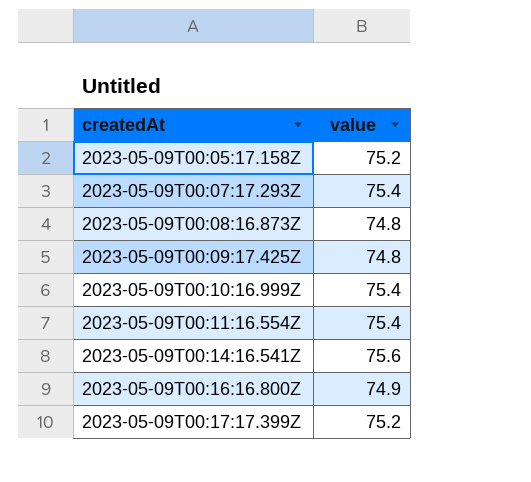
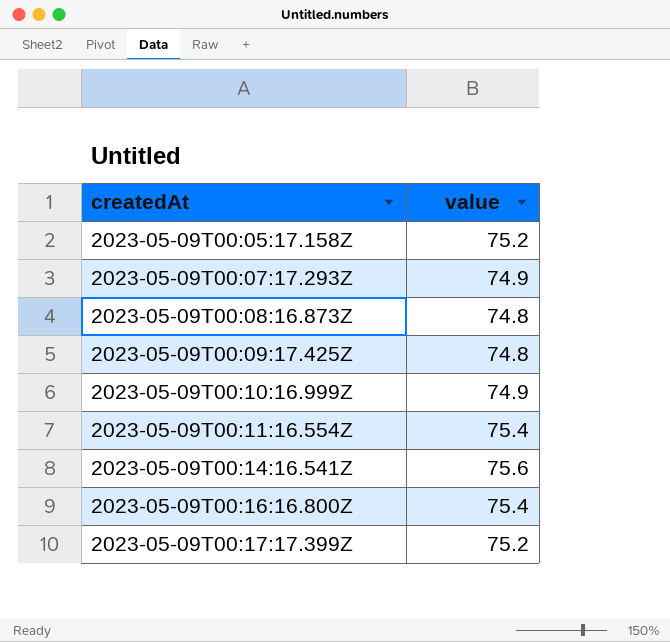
2023-05-09T00:07:17.293Z | value: 75.4 -> 74.9
2023-05-09T00:10:16.999Z | value: 75.4 -> 74.9
2023-05-09T00:16:16.800Z | value: 74.9 -> 75.4

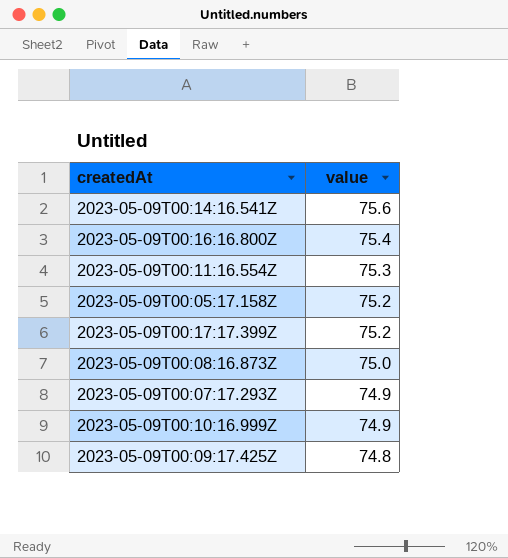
row order: createdAt ascending -> value descending
2023-05-09T00:11:16.554Z | value: 75.4 -> 75.3
2023-05-09T00:08:16.873Z | value: 74.8 -> 75.0

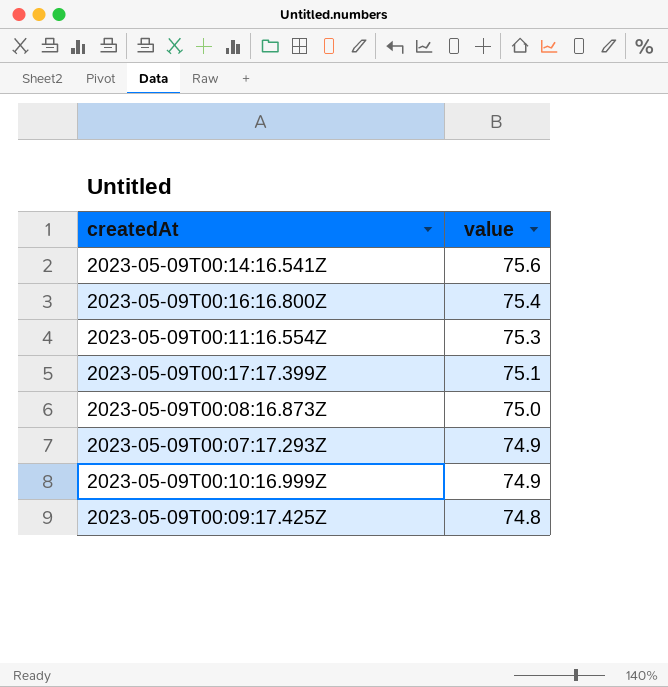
row 2023-05-09T00:05:17.158Z: 75.2 -> none
2023-05-09T00:17:17.399Z | value: 75.2 -> 75.1

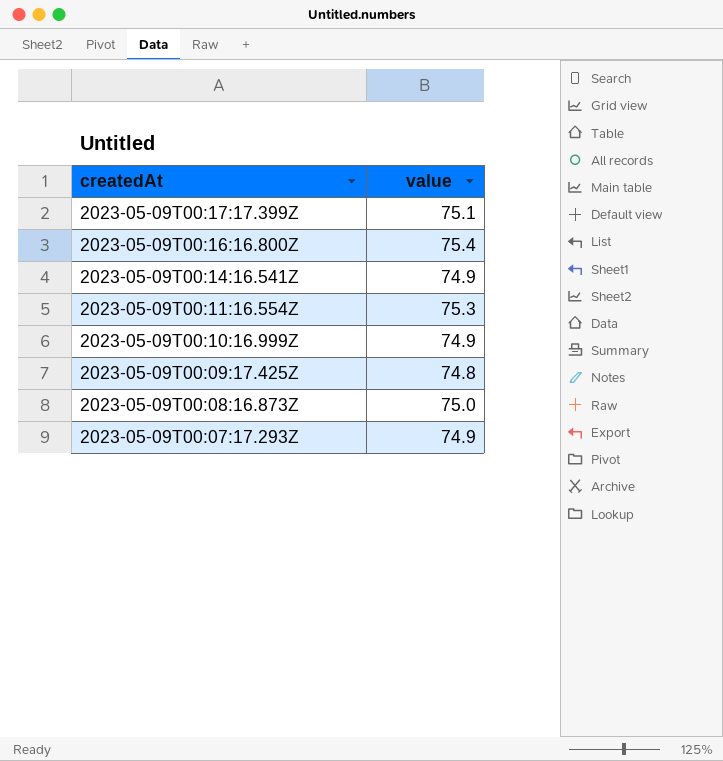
row order: value descending -> createdAt descending
2023-05-09T00:14:16.541Z | value: 75.6 -> 74.9

